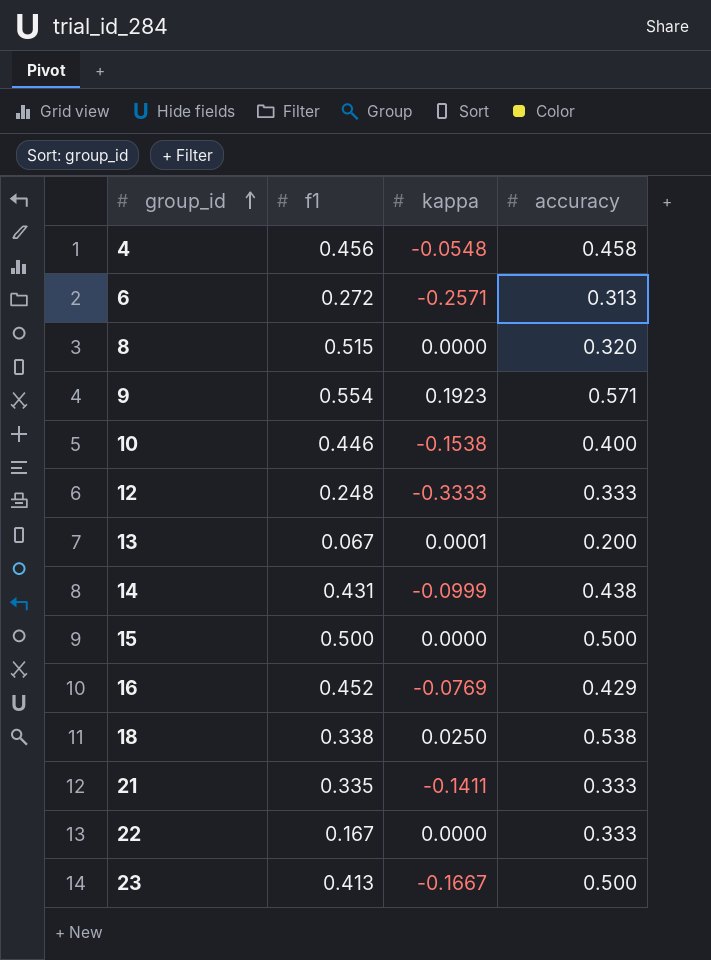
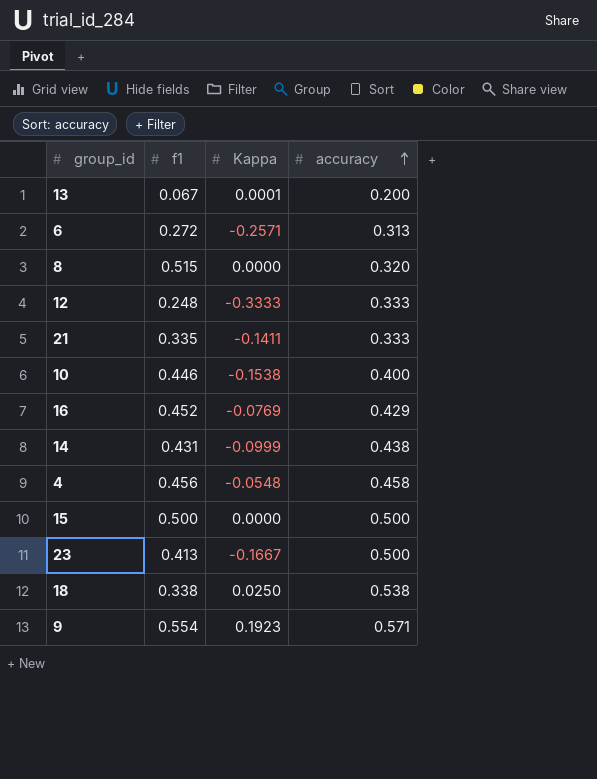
row order: group_id ascending -> accuracy ascending
column name: kappa -> Kappa
row 22: 0.167 | 0.0000 | 0.333 -> none

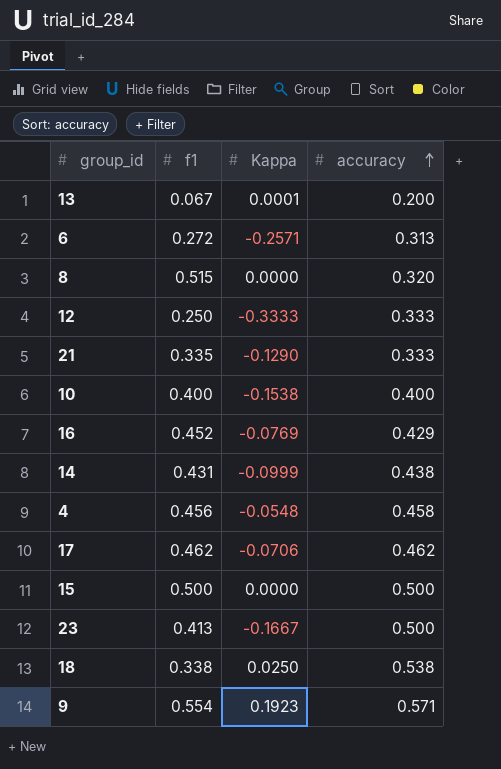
12 | f1: 0.248 -> 0.250
21 | Kappa: -0.1411 -> -0.1290
10 | f1: 0.446 -> 0.400
row 17: none -> 0.462 | -0.0706 | 0.462

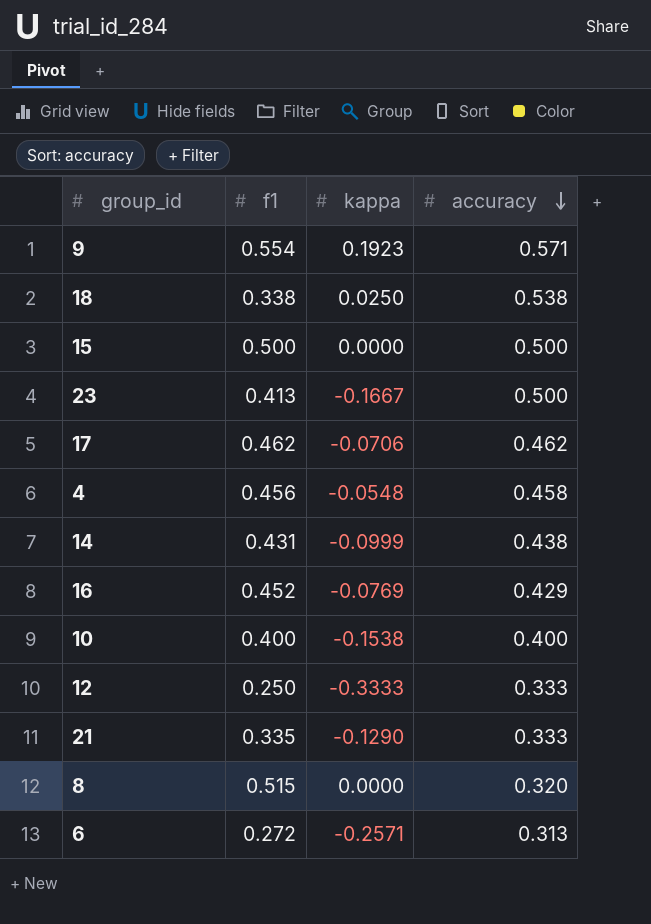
row order: accuracy ascending -> accuracy descending
column name: Kappa -> kappa
row 13: 0.067 | 0.0001 | 0.200 -> none

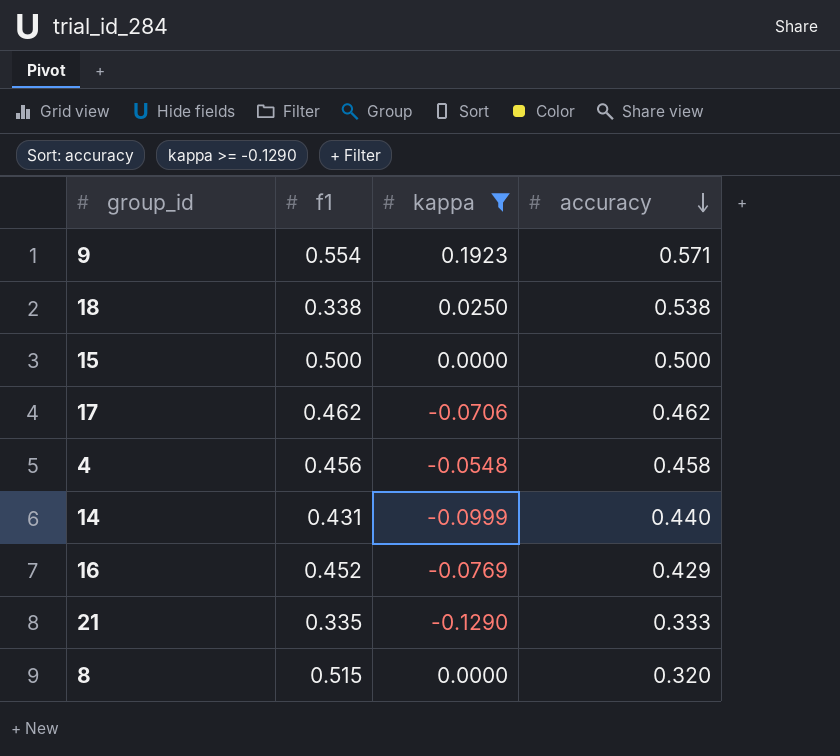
filter: none -> kappa >= -0.1290
14 | accuracy: 0.438 -> 0.440

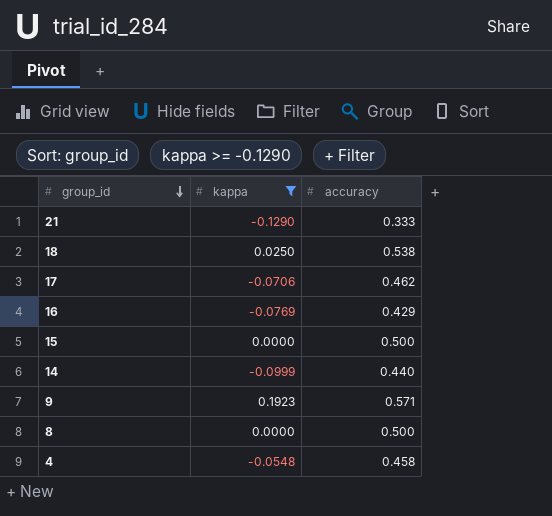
row order: accuracy descending -> group_id descending
column f1 | position: 2 -> none
8 | accuracy: 0.320 -> 0.500

